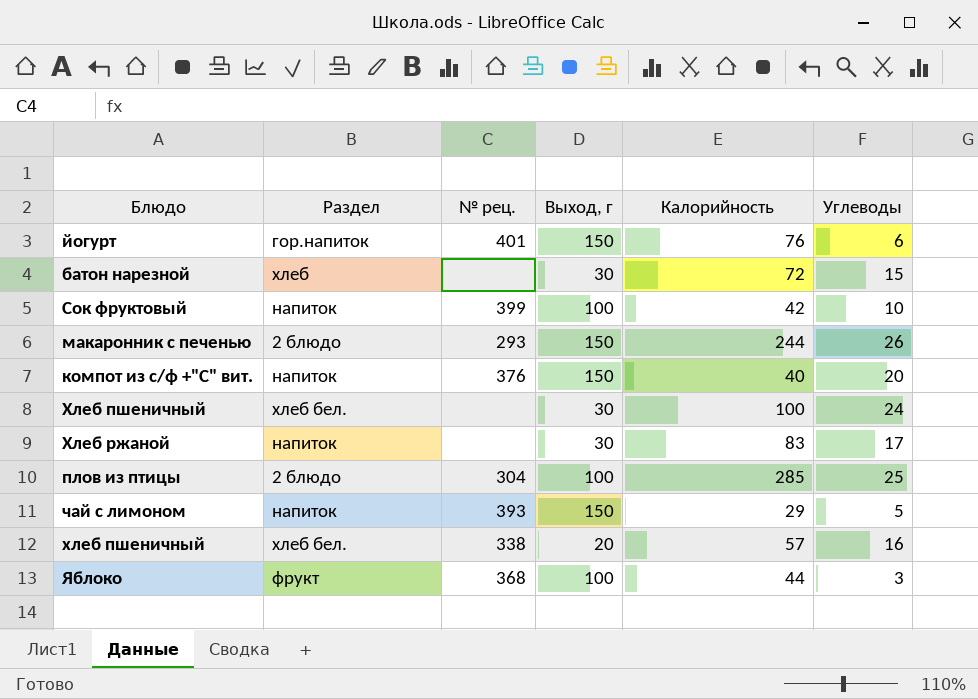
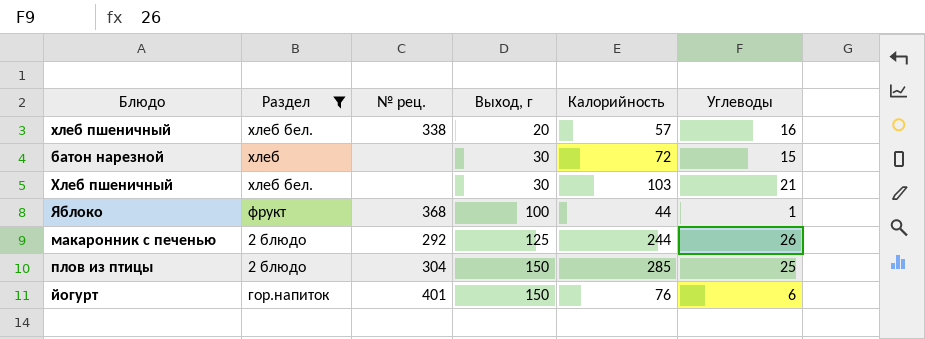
filter: none -> Раздел != напиток
row order: none -> Выход, г ascending
Хлеб пшеничный | Калорийность: 100 -> 103
Хлеб пшеничный | Углеводы: 24 -> 21
Яблоко | Углеводы: 3 -> 1
макаронник с печенью | № рец.: 293 -> 292
макаронник с печенью | Выход, г: 150 -> 125
плов из птицы | Выход, г: 100 -> 150

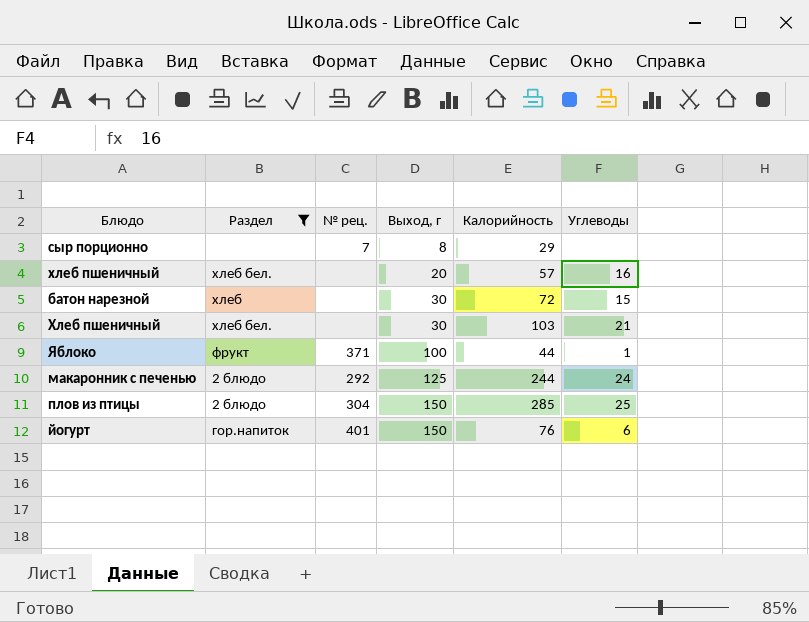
row сыр порционно: none -> none | 7 | 8 | 29 | none
хлеб пшеничный | № рец.: 338 -> none
Яблоко | № рец.: 368 -> 371
макаронник с печенью | Углеводы: 26 -> 24

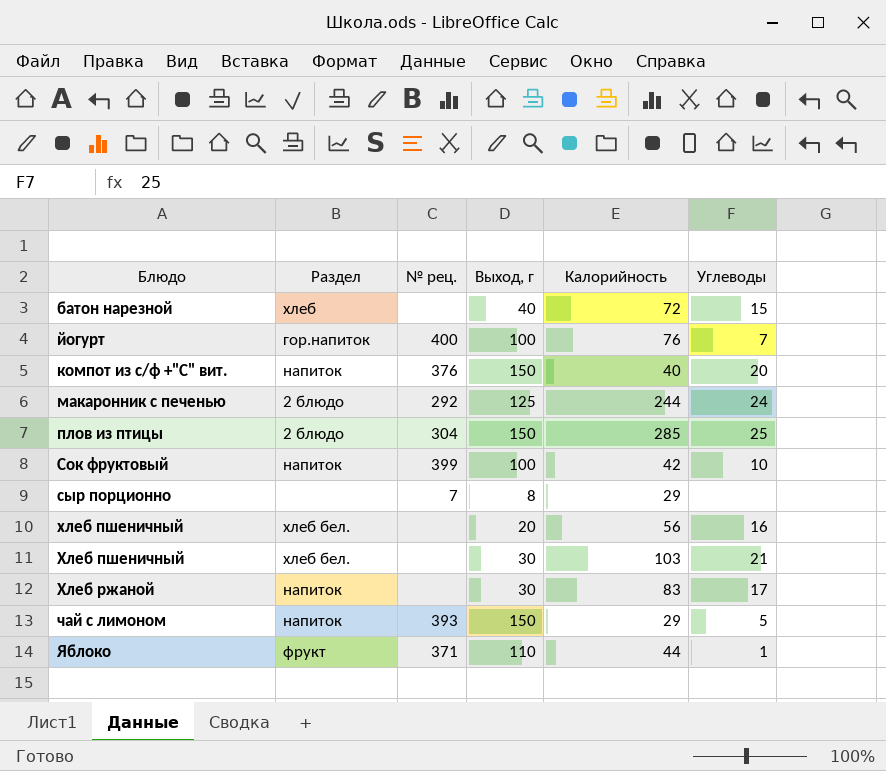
filter: Раздел != напиток -> none
row order: Выход, г ascending -> Блюдо ascending
батон нарезной | Выход, г: 30 -> 40
йогурт | № рец.: 401 -> 400
йогурт | Выход, г: 150 -> 100
йогурт | Углеводы: 6 -> 7
хлеб пшеничный | Калорийность: 57 -> 56
Яблоко | Выход, г: 100 -> 110

